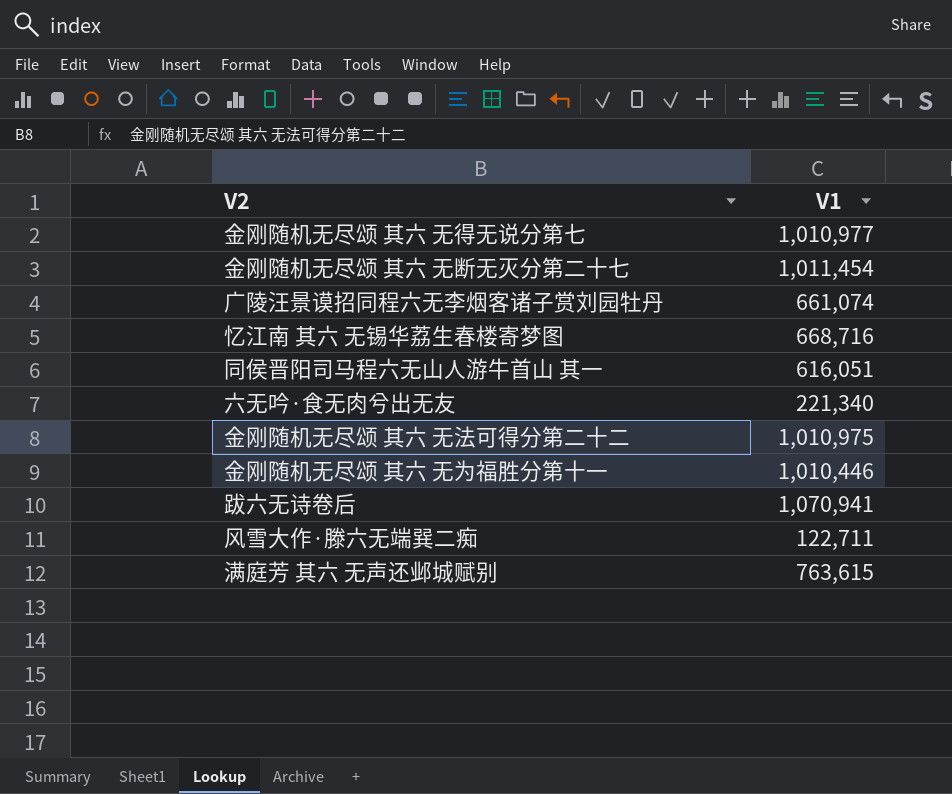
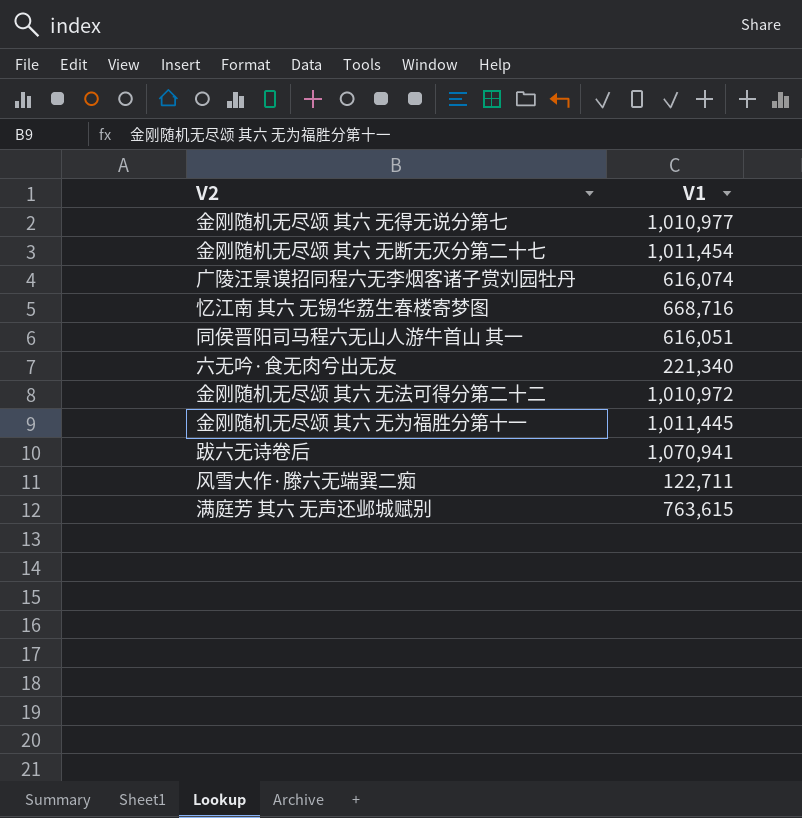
广陵汪景谟招同程六无李烟客诸子赏刘园牡丹 | V1: 661,074 -> 616,074
金刚随机无尽颂 其六 无法可得分第二十二 | V1: 1,010,975 -> 1,010,972
金刚随机无尽颂 其六 无为福胜分第十一 | V1: 1,010,446 -> 1,011,445

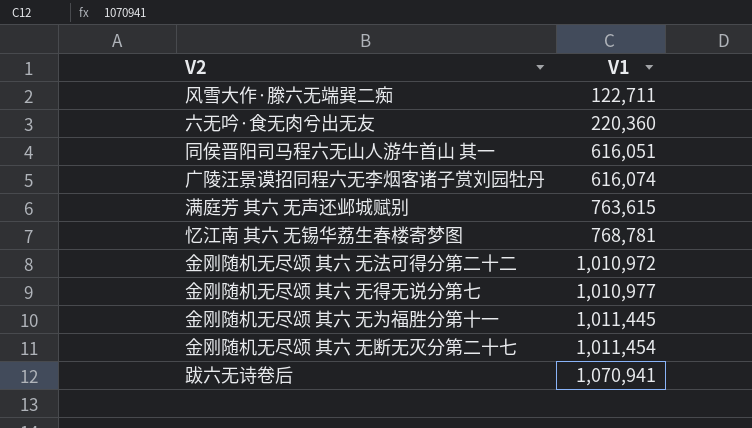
row order: none -> V1 ascending
六无吟·食无肉兮出无友 | V1: 221,340 -> 220,360
忆江南 其六 无锡华荔生春楼寄梦图 | V1: 668,716 -> 768,781

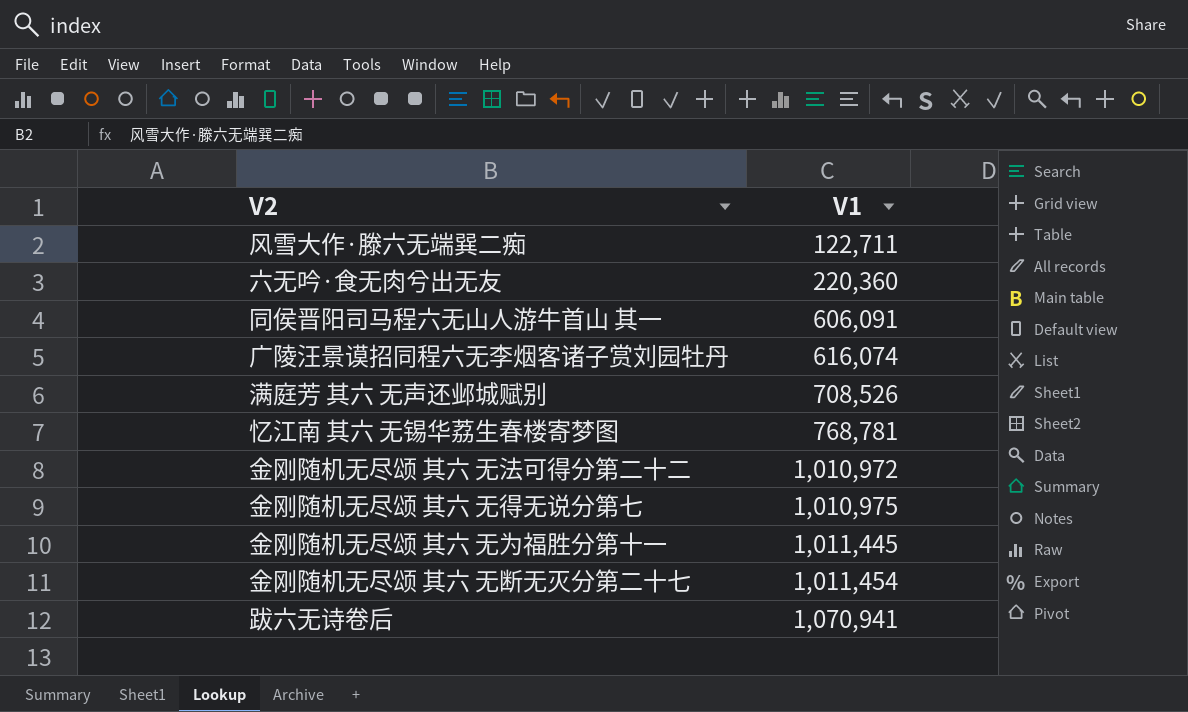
同侯晋阳司马程六无山人游牛首山 其一 | V1: 616,051 -> 606,091
满庭芳 其六 无声还邺城赋别 | V1: 763,615 -> 708,526
金刚随机无尽颂 其六 无得无说分第七 | V1: 1,010,977 -> 1,010,975

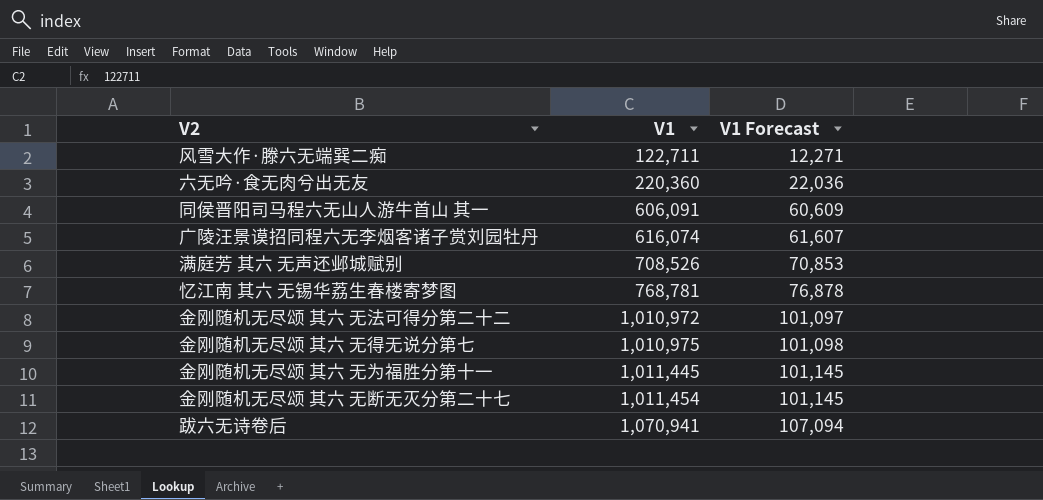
column V1 Forecast | formula: none -> [V1] * 0.1

